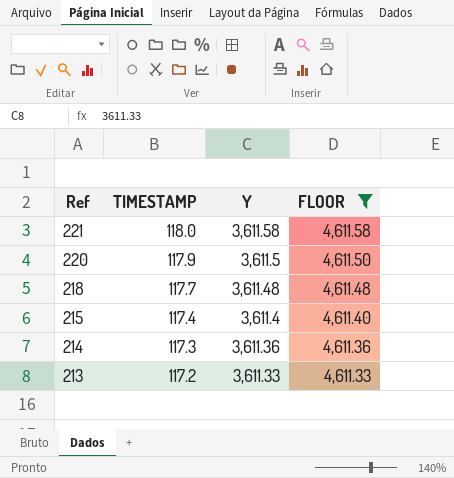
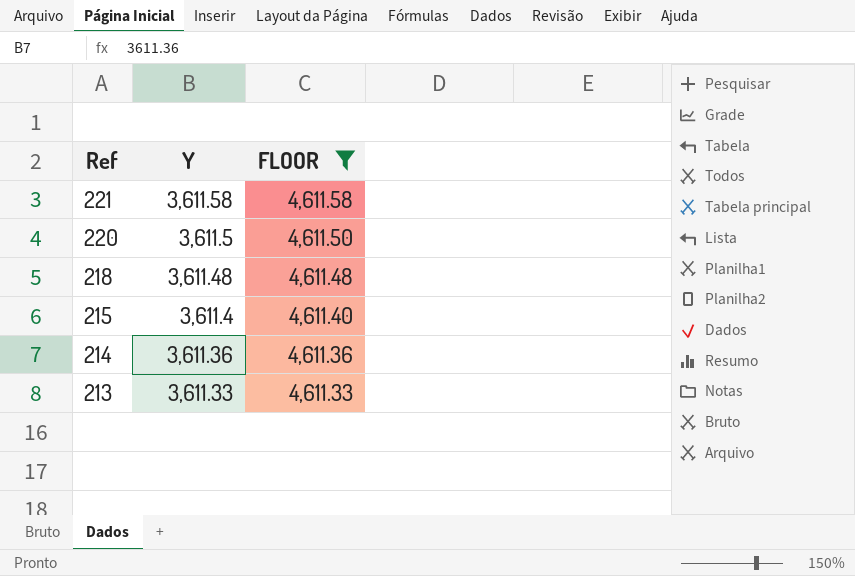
column TIMESTAMP | position: 2 -> none

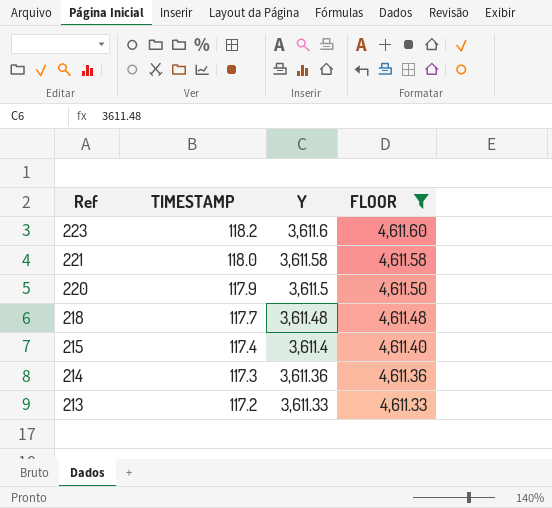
column TIMESTAMP | position: none -> 2
row 223: none -> 118.2 | 3,611.6 | 4,611.60

